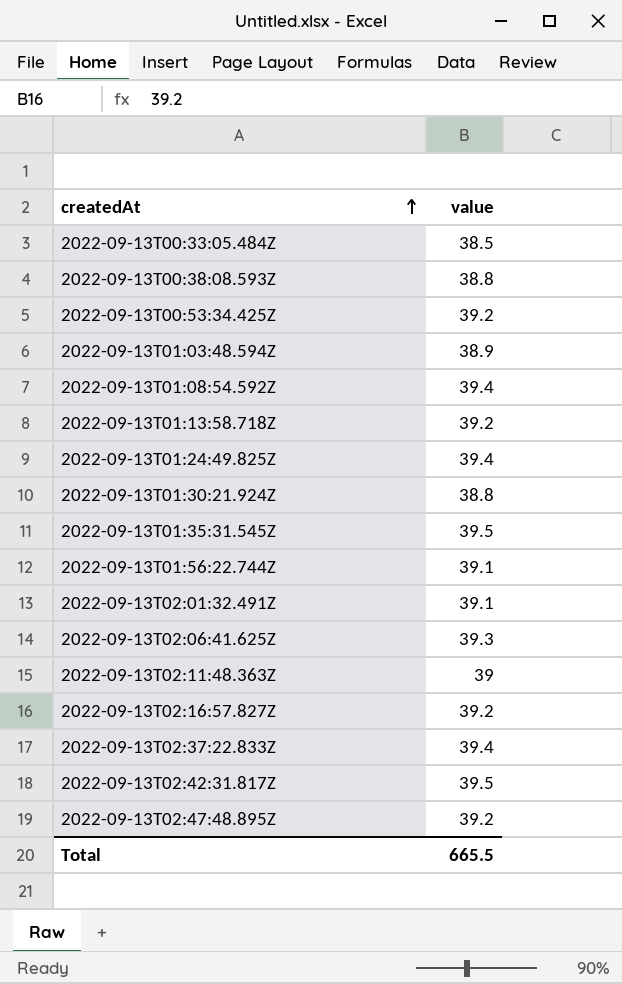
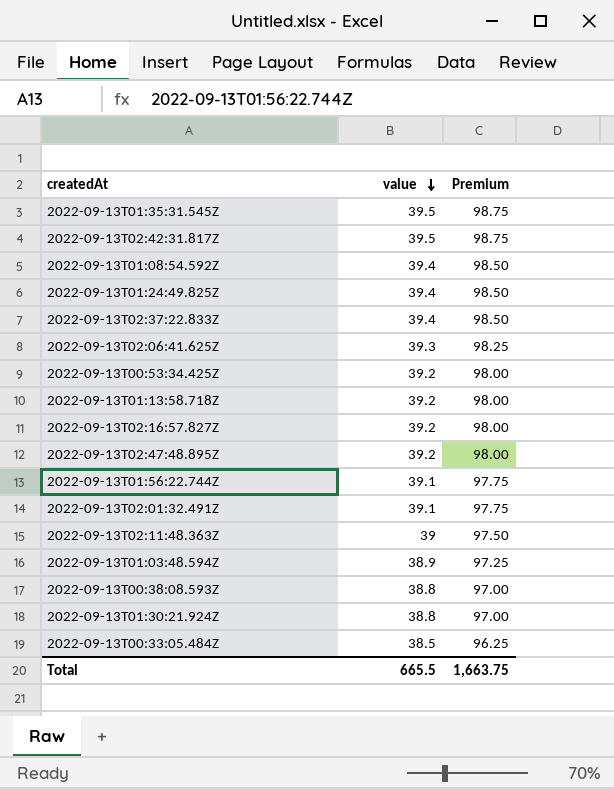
row order: createdAt ascending -> value descending
column Premium | formula: none -> [value] * 2.5

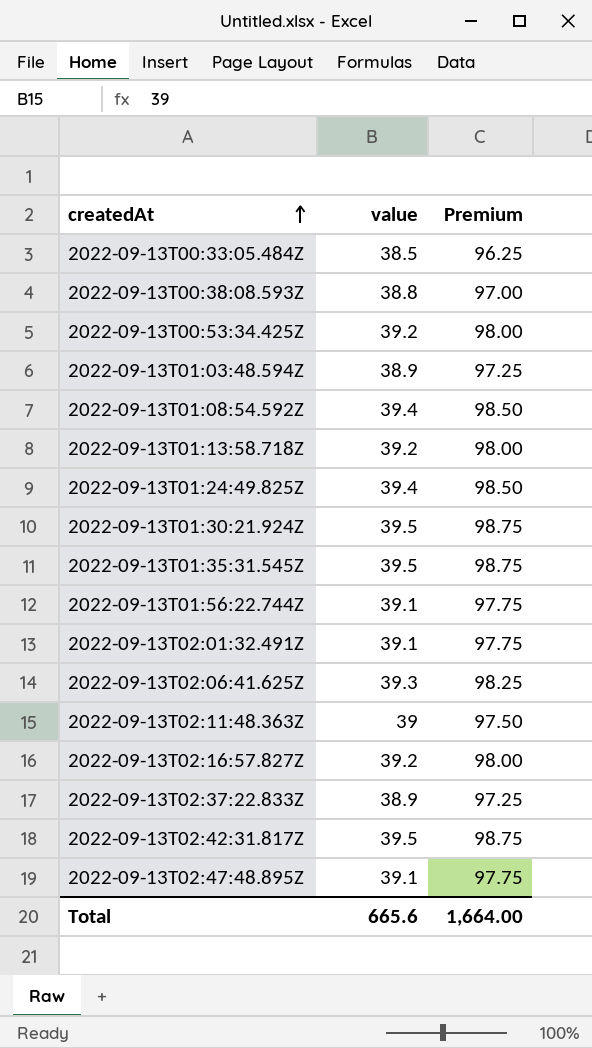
row order: value descending -> createdAt ascending
2022-09-13T01:30:21.924Z | value: 38.8 -> 39.5
2022-09-13T01:30:21.924Z | Premium: 97.00 -> 98.75
2022-09-13T02:37:22.833Z | value: 39.4 -> 38.9
2022-09-13T02:37:22.833Z | Premium: 98.50 -> 97.25
2022-09-13T02:47:48.895Z | value: 39.2 -> 39.1
2022-09-13T02:47:48.895Z | Premium: 98.00 -> 97.75
Total | value: 665.5 -> 665.6
Total | Premium: 1,663.75 -> 1,664.00

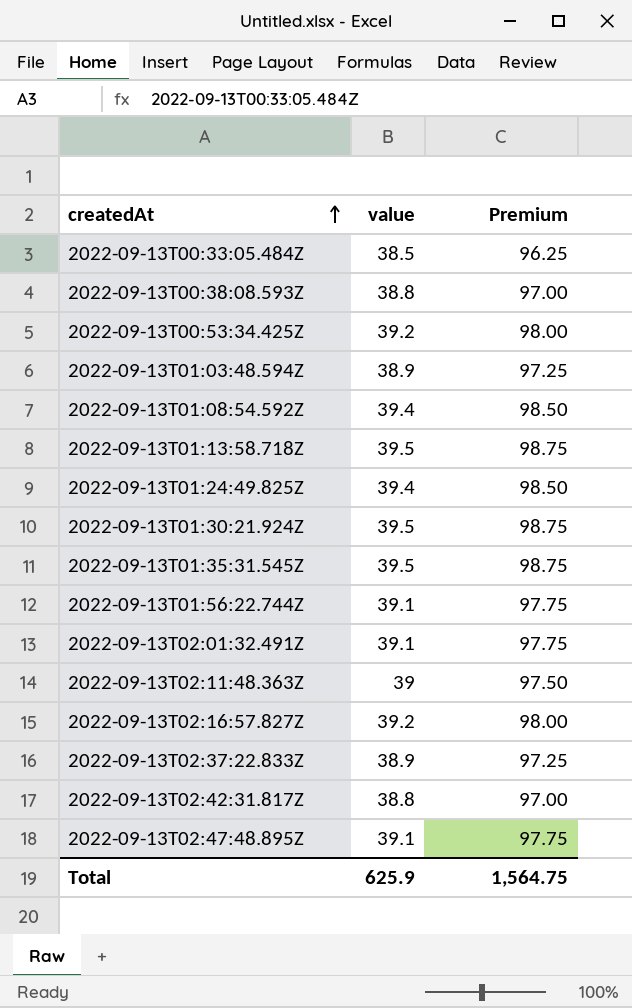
row 2022-09-13T02:06:41.625Z: 39.3 | 98.25 -> none
2022-09-13T01:13:58.718Z | value: 39.2 -> 39.5
2022-09-13T01:13:58.718Z | Premium: 98.00 -> 98.75
2022-09-13T02:42:31.817Z | value: 39.5 -> 38.8
2022-09-13T02:42:31.817Z | Premium: 98.75 -> 97.00
Total | value: 665.6 -> 625.9
Total | Premium: 1,664.00 -> 1,564.75

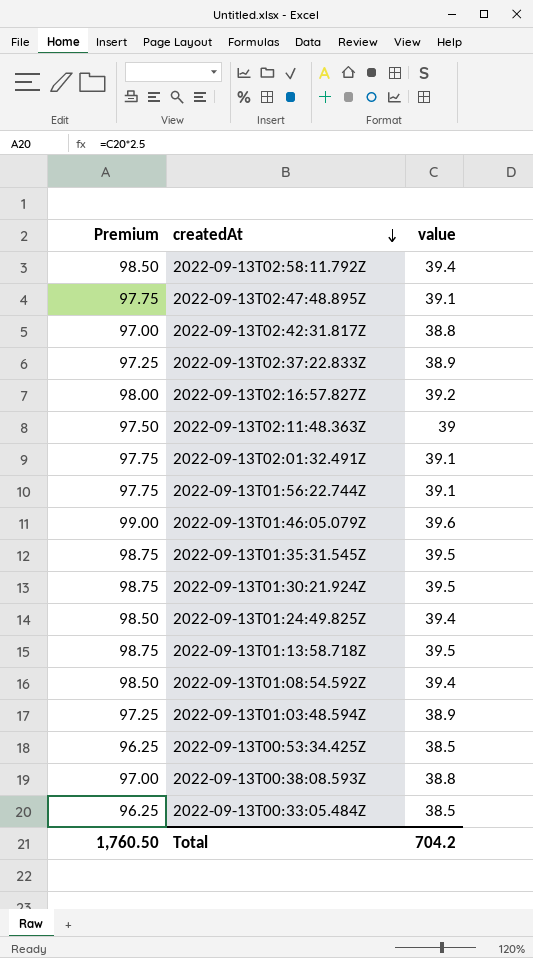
row order: createdAt ascending -> createdAt descending
column Premium | position: 3 -> 1
row 2022-09-13T02:58:11.792Z: none -> 98.50 | 39.4
row 2022-09-13T01:46:05.079Z: none -> 99.00 | 39.6
2022-09-13T00:53:34.425Z | Premium: 98.00 -> 96.25
2022-09-13T00:53:34.425Z | value: 39.2 -> 38.5
Total | Premium: 1,564.75 -> 1,760.50
Total | value: 625.9 -> 704.2

